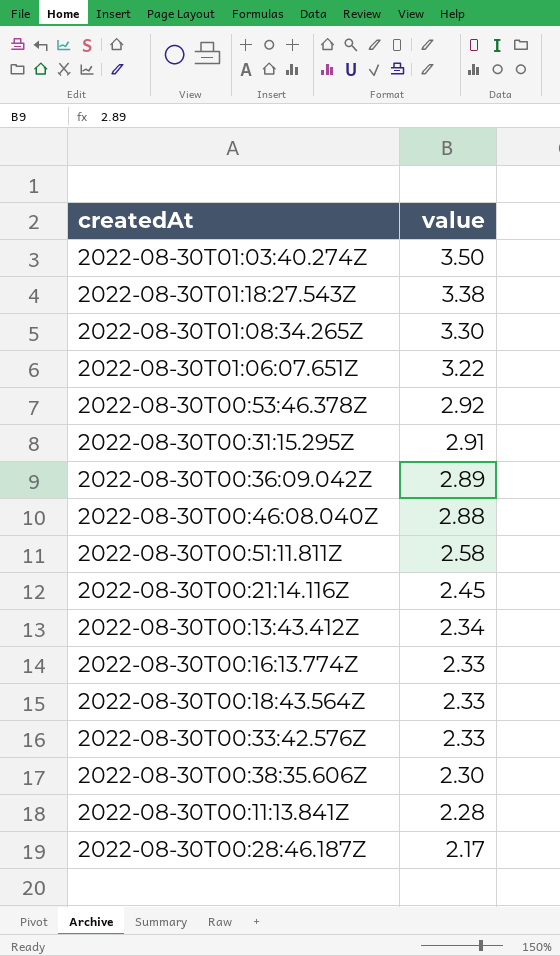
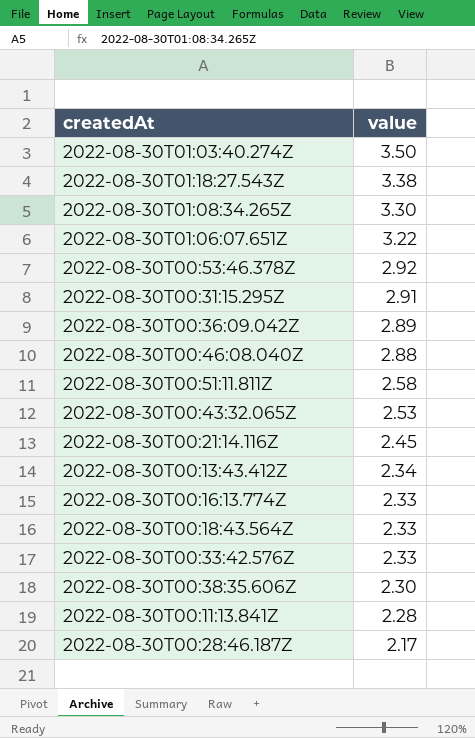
row 2022-08-30T00:43:32.065Z: none -> 2.53

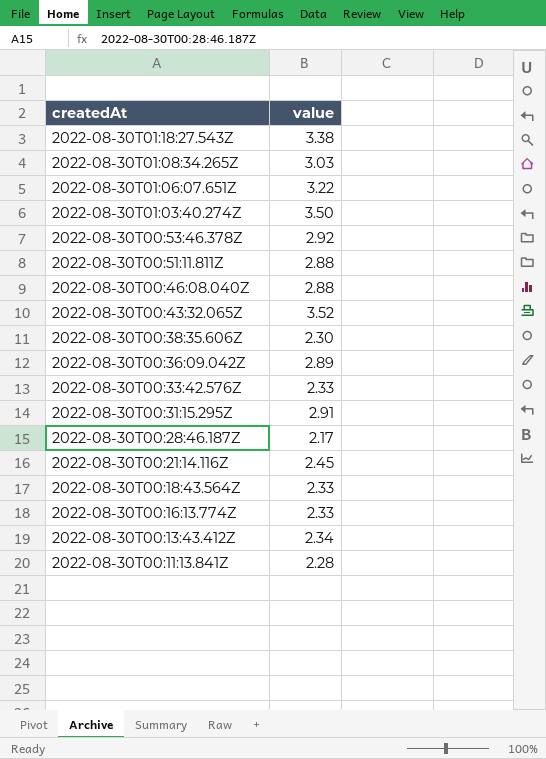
row order: value descending -> createdAt descending
2022-08-30T01:08:34.265Z | value: 3.30 -> 3.03
2022-08-30T00:51:11.811Z | value: 2.58 -> 2.88
2022-08-30T00:43:32.065Z | value: 2.53 -> 3.52

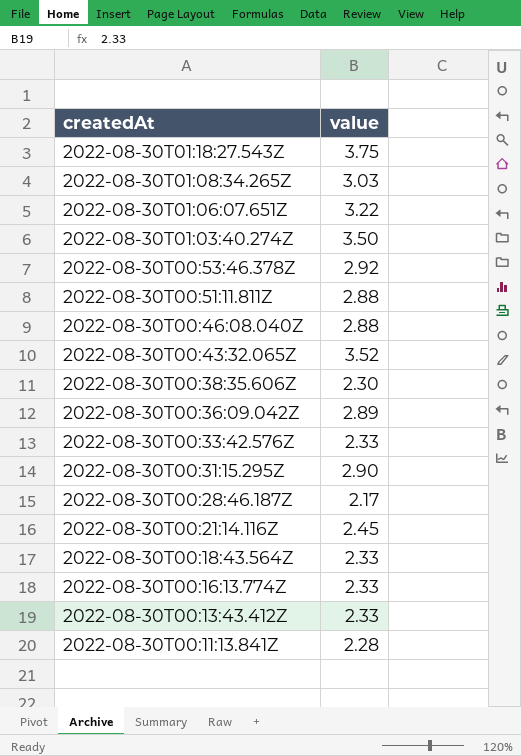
2022-08-30T01:18:27.543Z | value: 3.38 -> 3.75
2022-08-30T00:31:15.295Z | value: 2.91 -> 2.90
2022-08-30T00:13:43.412Z | value: 2.34 -> 2.33

